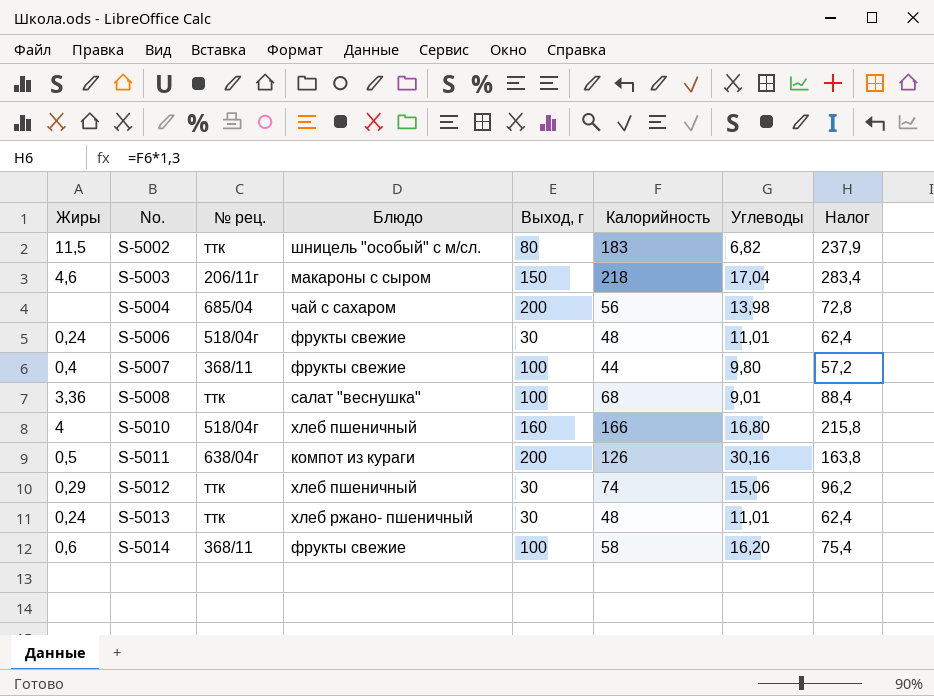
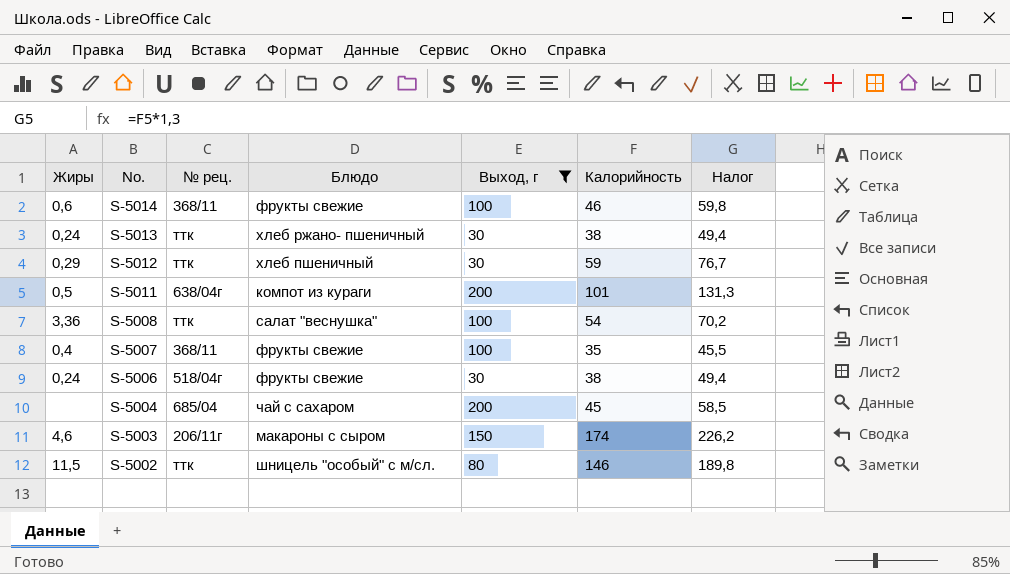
filter: none -> Выход, г != 160
row order: No. ascending -> No. descending
column Углеводы | position: 7 -> none
S-5014 | Калорийность: 58 -> 46
S-5014 | Налог: 75,4 -> 59,8
S-5013 | Калорийность: 48 -> 38
S-5013 | Налог: 62,4 -> 49,4
S-5012 | Калорийность: 74 -> 59
S-5012 | Налог: 96,2 -> 76,7
S-5011 | Калорийность: 126 -> 101
S-5011 | Налог: 163,8 -> 131,3
S-5008 | Калорийность: 68 -> 54
S-5008 | Налог: 88,4 -> 70,2
S-5007 | Калорийность: 44 -> 35
S-5007 | Налог: 57,2 -> 45,5
S-5006 | Калорийность: 48 -> 38
S-5006 | Налог: 62,4 -> 49,4
S-5004 | Калорийность: 56 -> 45
S-5004 | Налог: 72,8 -> 58,5
S-5003 | Калорийность: 218 -> 174
S-5003 | Налог: 283,4 -> 226,2
S-5002 | Калорийность: 183 -> 146
S-5002 | Налог: 237,9 -> 189,8

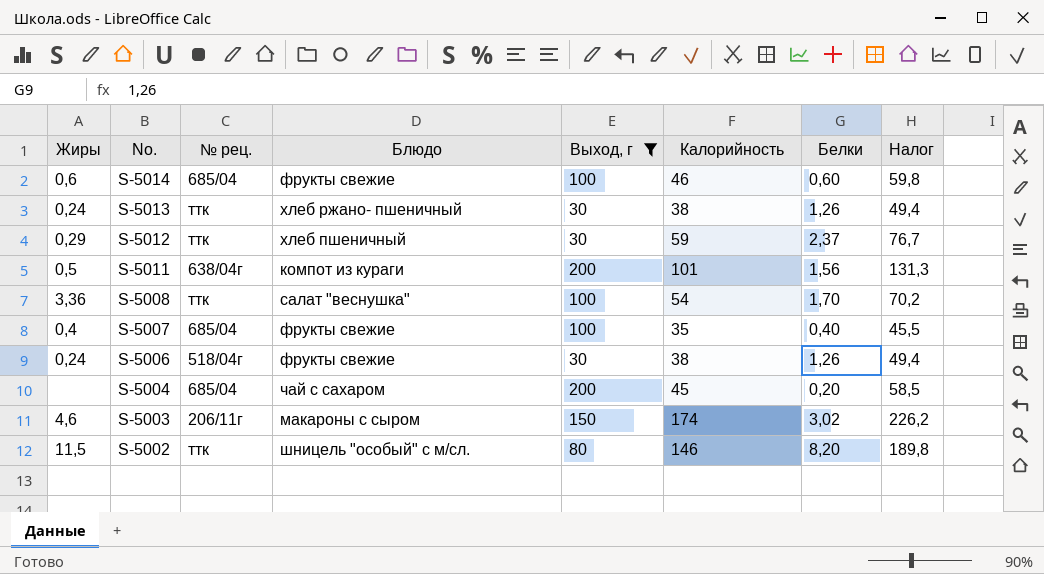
column Белки | position: none -> 7
S-5014 | № рец.: 368/11 -> 685/04
S-5007 | № рец.: 368/11 -> 685/04

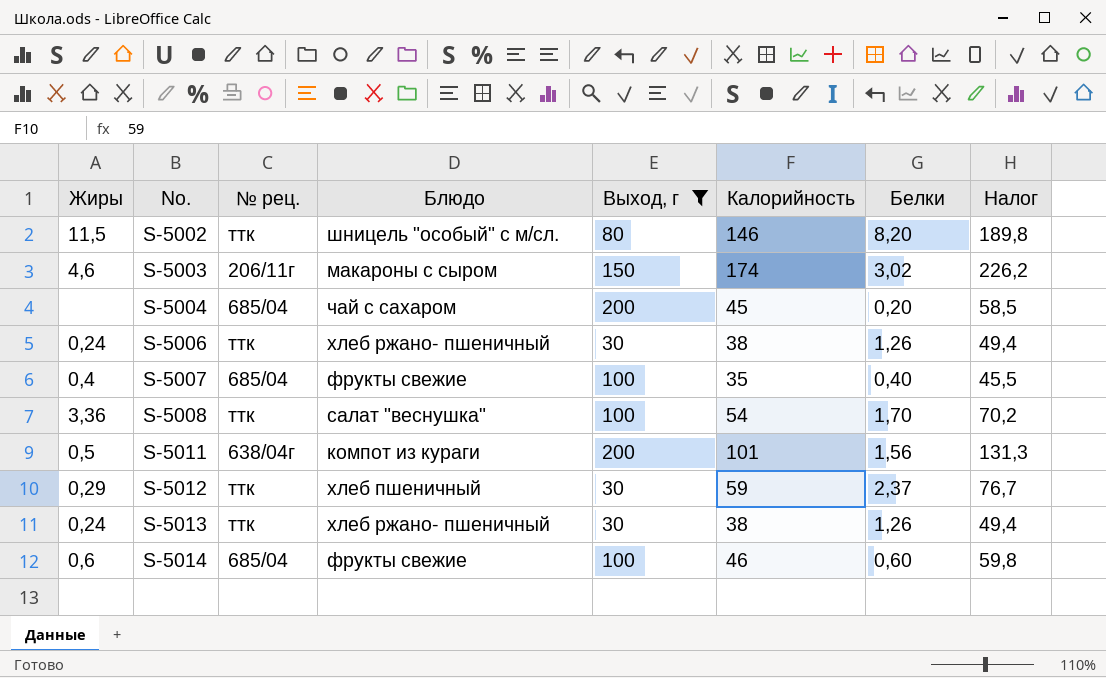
row order: No. descending -> No. ascending
S-5006 | № рец.: 518/04г -> ттк
S-5006 | Блюдо: фрукты свежие -> хлеб ржано- пшеничный

